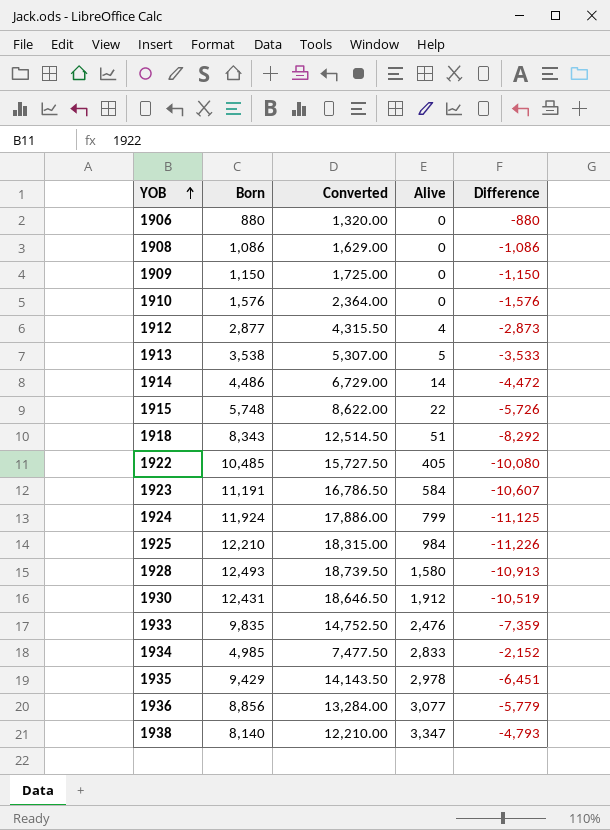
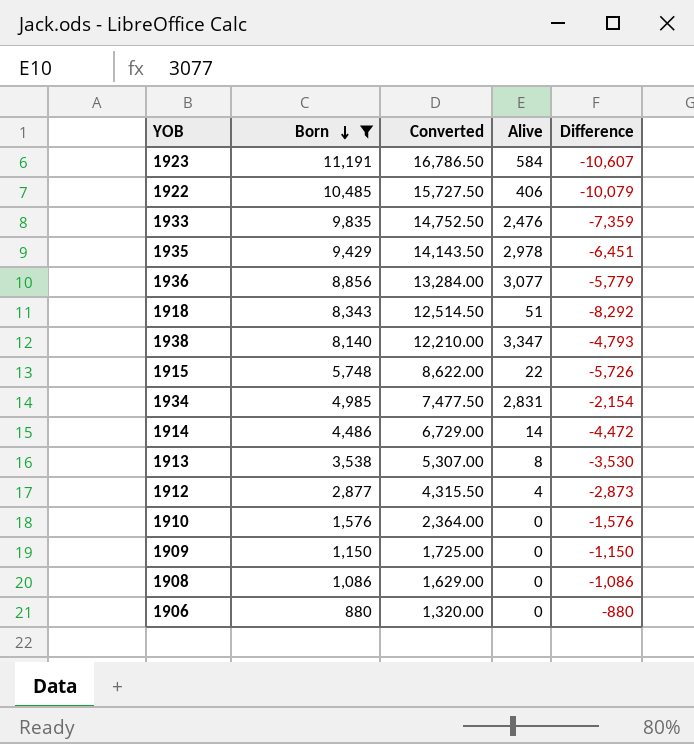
filter: none -> Born <= 11,191
row order: YOB ascending -> Born descending
1922 | Alive: 405 -> 406
1922 | Difference: -10,080 -> -10,079
1934 | Alive: 2,833 -> 2,831
1934 | Difference: -2,152 -> -2,154
1913 | Alive: 5 -> 8
1913 | Difference: -3,533 -> -3,530

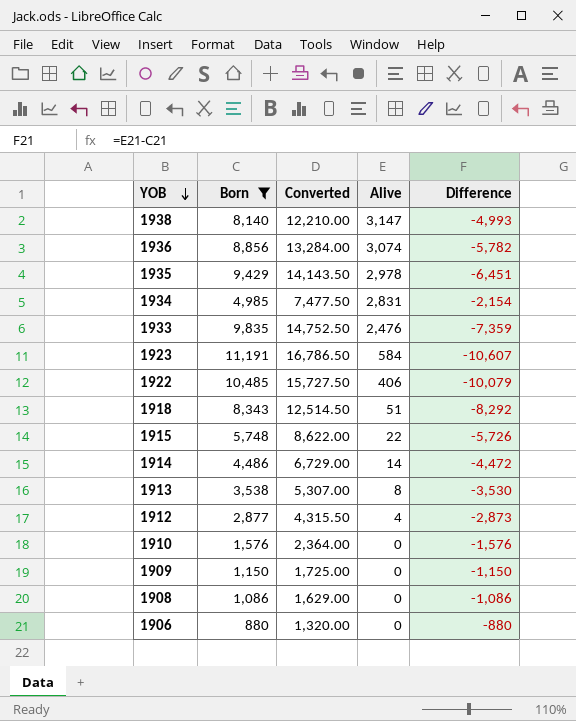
row order: Born descending -> YOB descending
1938 | Alive: 3,347 -> 3,147
1938 | Difference: -4,793 -> -4,993
1936 | Alive: 3,077 -> 3,074
1936 | Difference: -5,779 -> -5,782

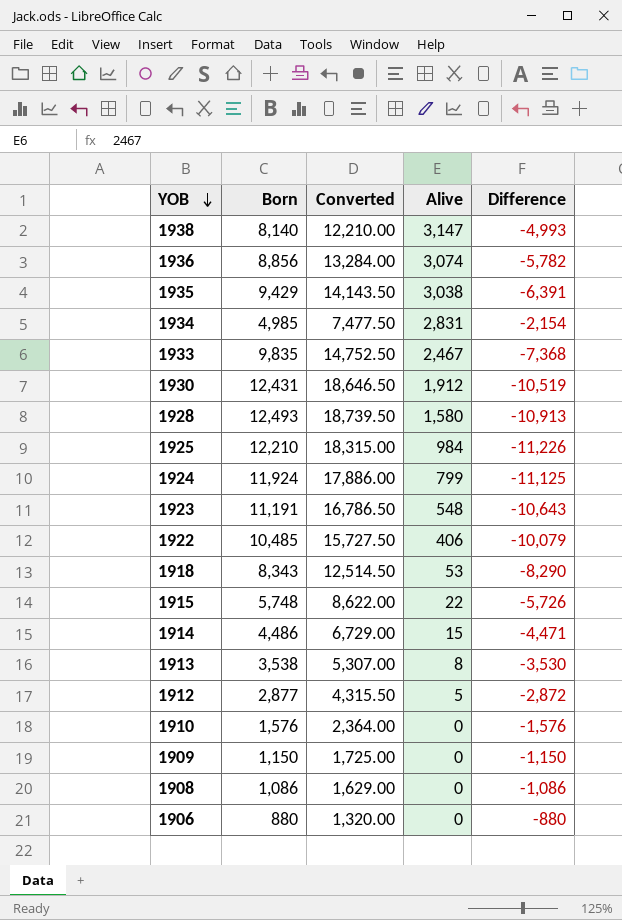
filter: Born <= 11,191 -> none
1935 | Alive: 2,978 -> 3,038
1935 | Difference: -6,451 -> -6,391
1933 | Alive: 2,476 -> 2,467
1933 | Difference: -7,359 -> -7,368
1923 | Alive: 584 -> 548
1923 | Difference: -10,607 -> -10,643
1918 | Alive: 51 -> 53
1918 | Difference: -8,292 -> -8,290
1914 | Alive: 14 -> 15
1914 | Difference: -4,472 -> -4,471
1912 | Alive: 4 -> 5
1912 | Difference: -2,873 -> -2,872

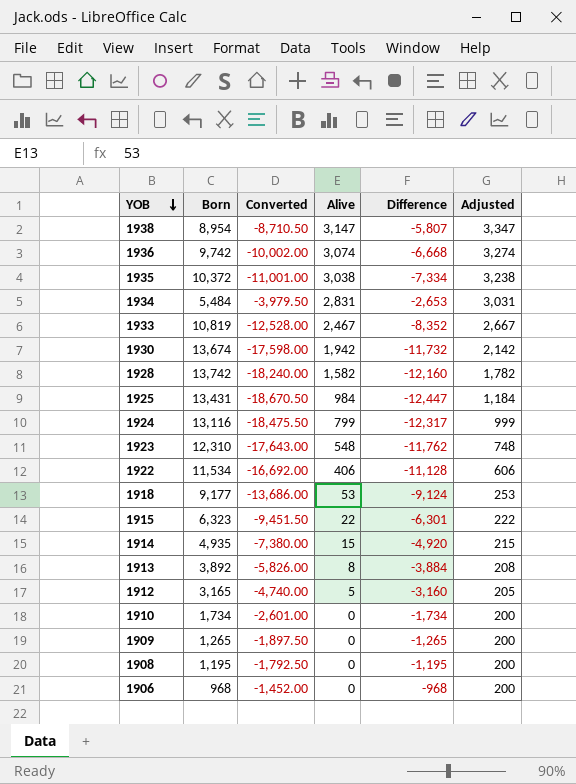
column Converted | formula: [Born] * 1.5 -> [Difference] * 1.5
column Adjusted | formula: none -> [Alive] + 200
1938 | Born: 8,140 -> 8,954
1938 | Difference: -4,993 -> -5,807
1936 | Born: 8,856 -> 9,742
1936 | Difference: -5,782 -> -6,668
1935 | Born: 9,429 -> 10,372
1935 | Difference: -6,391 -> -7,334
1934 | Born: 4,985 -> 5,484
1934 | Difference: -2,154 -> -2,653
1933 | Born: 9,835 -> 10,819
1933 | Difference: -7,368 -> -8,352
1930 | Born: 12,431 -> 13,674
1930 | Alive: 1,912 -> 1,942
1930 | Difference: -10,519 -> -11,732
1928 | Born: 12,493 -> 13,742
1928 | Alive: 1,580 -> 1,582
1928 | Difference: -10,913 -> -12,160
1925 | Born: 12,210 -> 13,431
1925 | Difference: -11,226 -> -12,447
1924 | Born: 11,924 -> 13,116
1924 | Difference: -11,125 -> -12,317
1923 | Born: 11,191 -> 12,310
1923 | Difference: -10,643 -> -11,762
1922 | Born: 10,485 -> 11,534
1922 | Difference: -10,079 -> -11,128
1918 | Born: 8,343 -> 9,177
1918 | Difference: -8,290 -> -9,124
1915 | Born: 5,748 -> 6,323
1915 | Difference: -5,726 -> -6,301
1914 | Born: 4,486 -> 4,935
1914 | Difference: -4,471 -> -4,920
1913 | Born: 3,538 -> 3,892
1913 | Difference: -3,530 -> -3,884
1912 | Born: 2,877 -> 3,165
1912 | Difference: -2,872 -> -3,160
1910 | Born: 1,576 -> 1,734
1910 | Difference: -1,576 -> -1,734
1909 | Born: 1,150 -> 1,265
1909 | Difference: -1,150 -> -1,265
1908 | Born: 1,086 -> 1,195
1908 | Difference: -1,086 -> -1,195
1906 | Born: 880 -> 968
1906 | Difference: -880 -> -968

